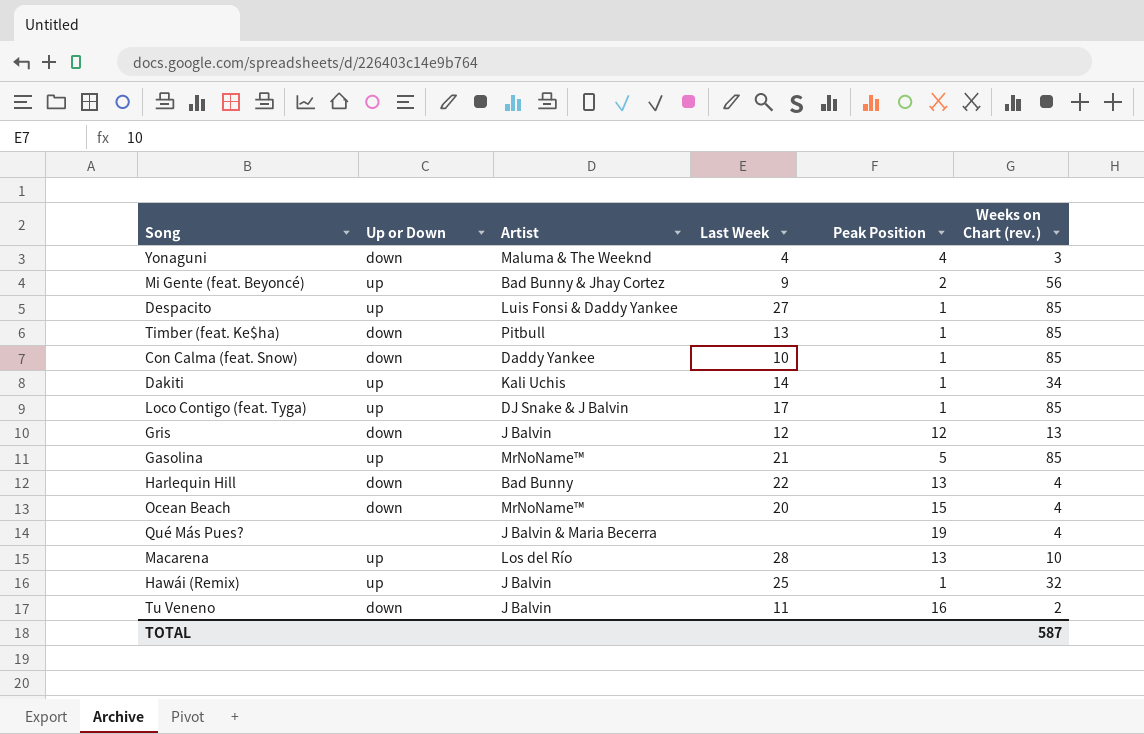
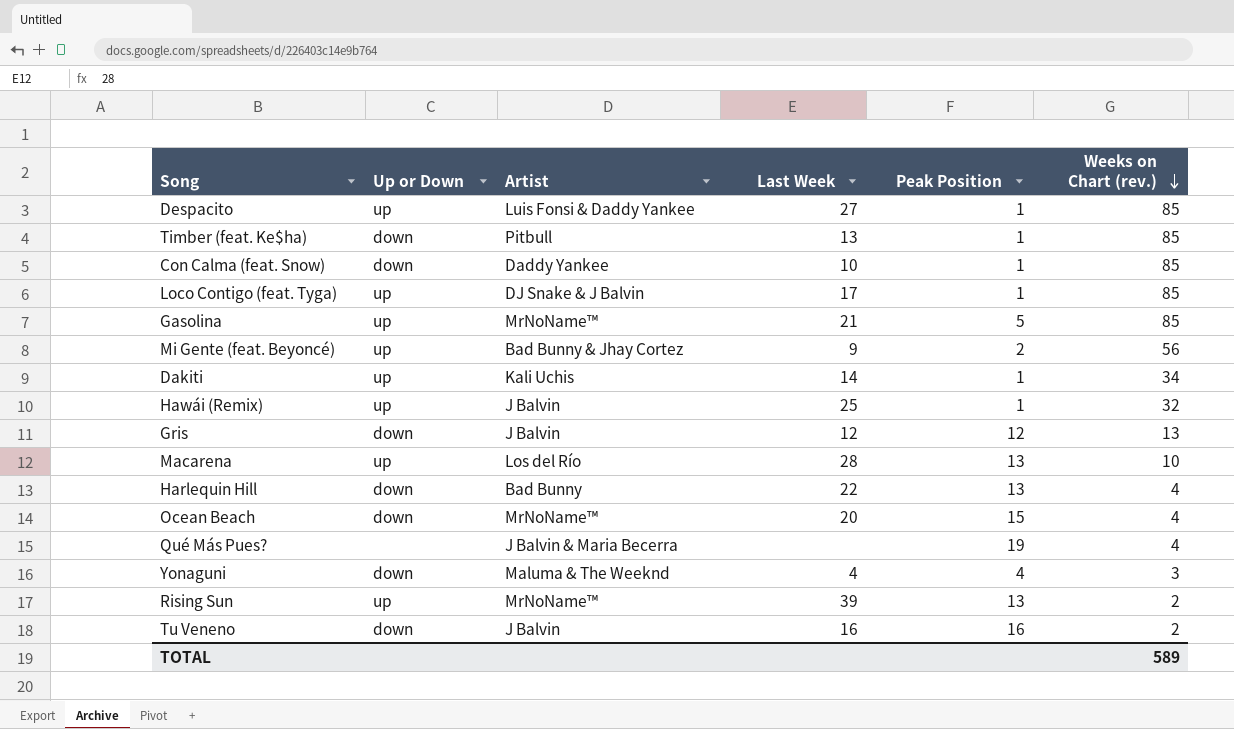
row order: none -> Weeks on Chart (rev.) descending
row Rising Sun: none -> up | MrNoName™ | 39 | 13 | 2
Tu Veneno | Last Week: 11 -> 16
TOTAL | Weeks on Chart (rev.): 587 -> 589

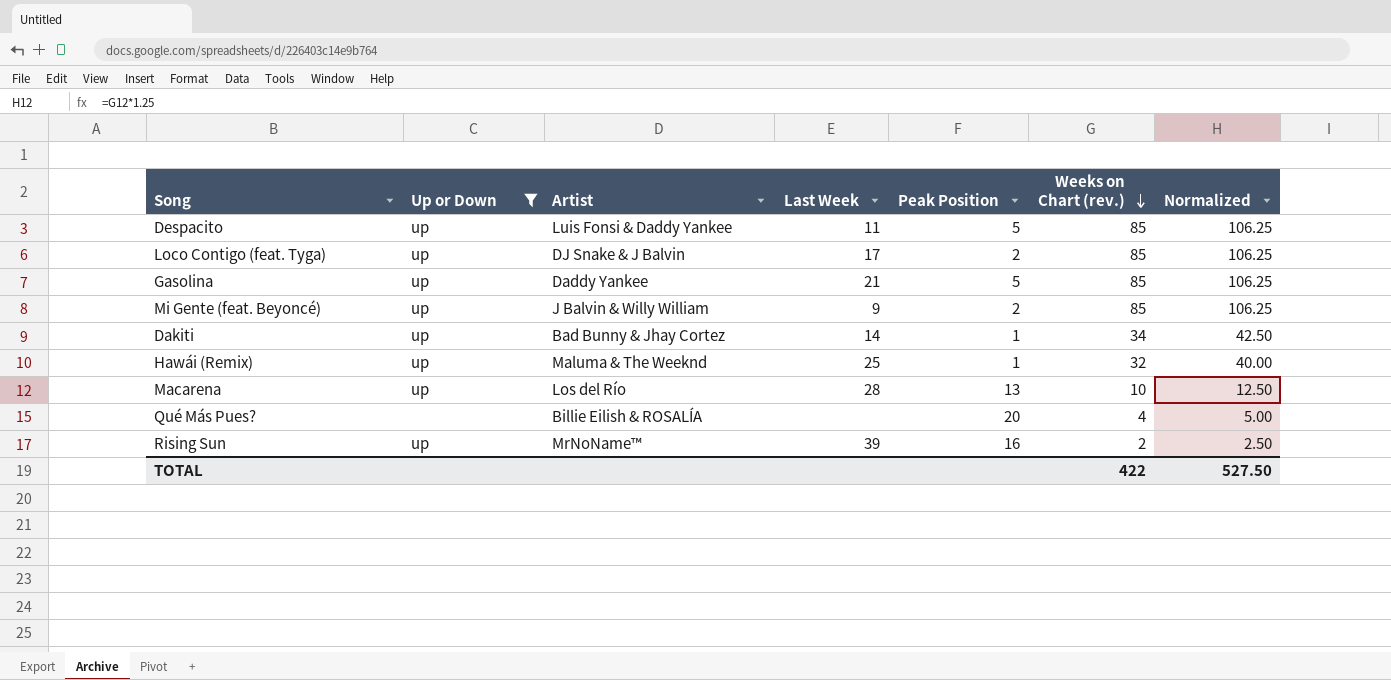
filter: none -> Up or Down != down
column Normalized | formula: none -> [Weeks on Chart (rev.)] * 1.25
Despacito | Last Week: 27 -> 11
Despacito | Peak Position: 1 -> 5
Loco Contigo (feat. Tyga) | Peak Position: 1 -> 2
Gasolina | Artist: MrNoName™ -> Daddy Yankee
Mi Gente (feat. Beyoncé) | Artist: Bad Bunny & Jhay Cortez -> J Balvin & Willy William
Mi Gente (feat. Beyoncé) | Weeks on Chart (rev.): 56 -> 85
Dakiti | Artist: Kali Uchis -> Bad Bunny & Jhay Cortez
Hawái (Remix) | Artist: J Balvin -> Maluma & The Weeknd
Qué Más Pues? | Artist: J Balvin & Maria Becerra -> Billie Eilish & ROSALÍA
Qué Más Pues? | Peak Position: 19 -> 20
Rising Sun | Peak Position: 13 -> 16
TOTAL | Weeks on Chart (rev.): 589 -> 422

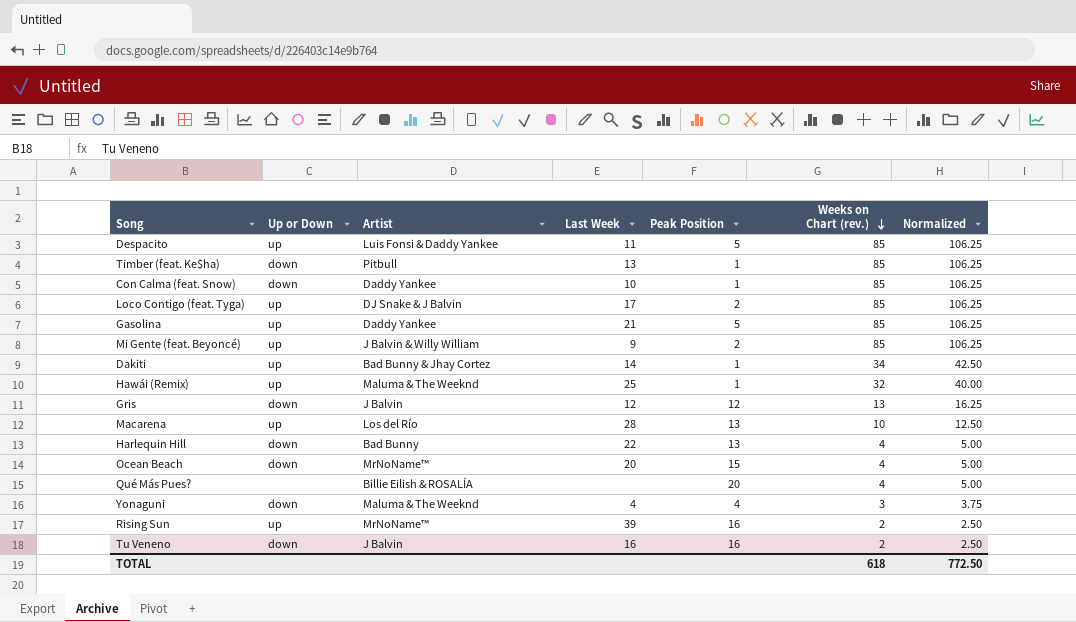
filter: Up or Down != down -> none
TOTAL | Weeks on Chart (rev.): 422 -> 618
TOTAL | Normalized: 527.50 -> 772.50

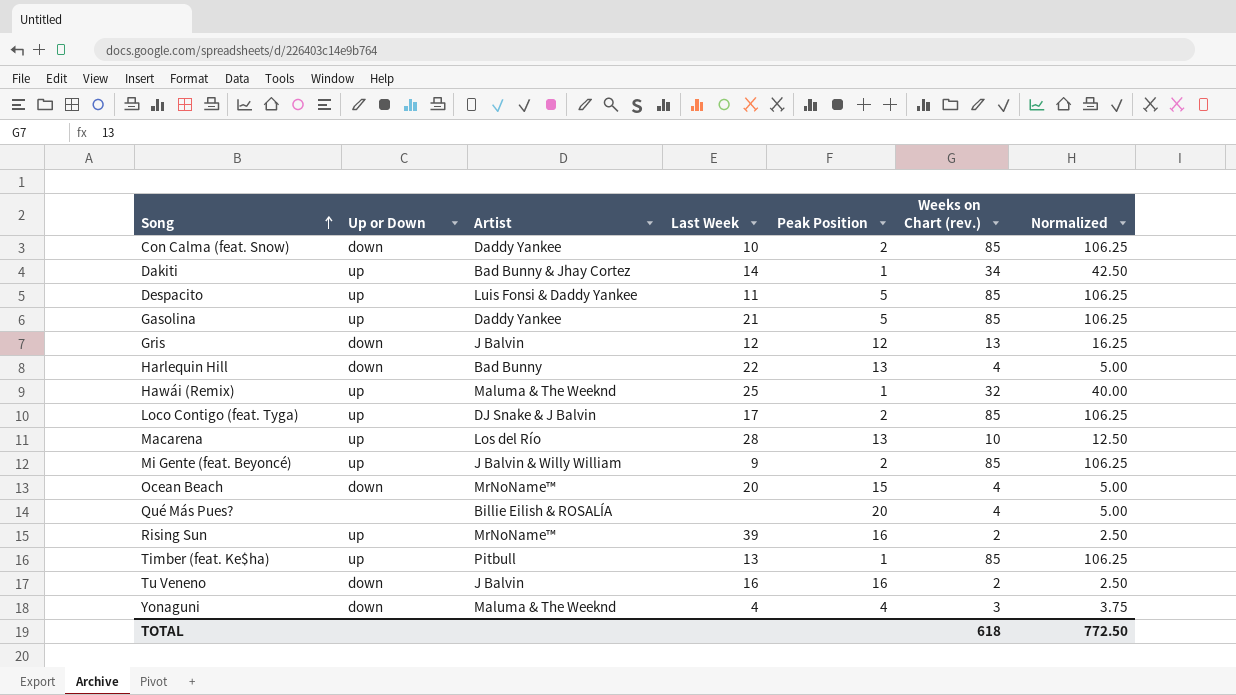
row order: Weeks on Chart (rev.) descending -> Song ascending
Con Calma (feat. Snow) | Peak Position: 1 -> 2
Timber (feat. Ke$ha) | Up or Down: down -> up

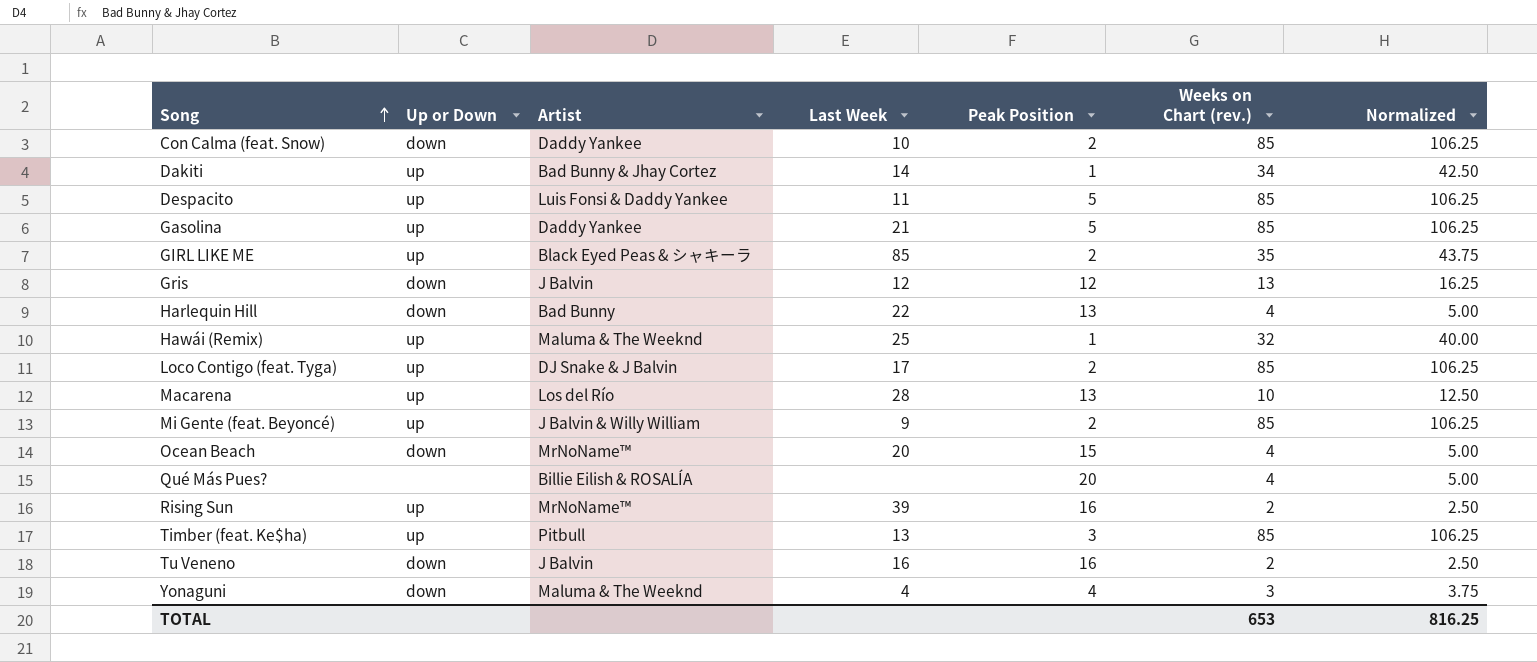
row GIRL LIKE ME: none -> up | Black Eyed Peas & シャキーラ | 85 | 2 | 35 | 43.75
Timber (feat. Ke$ha) | Peak Position: 1 -> 3
TOTAL | Weeks on Chart (rev.): 618 -> 653
TOTAL | Normalized: 772.50 -> 816.25

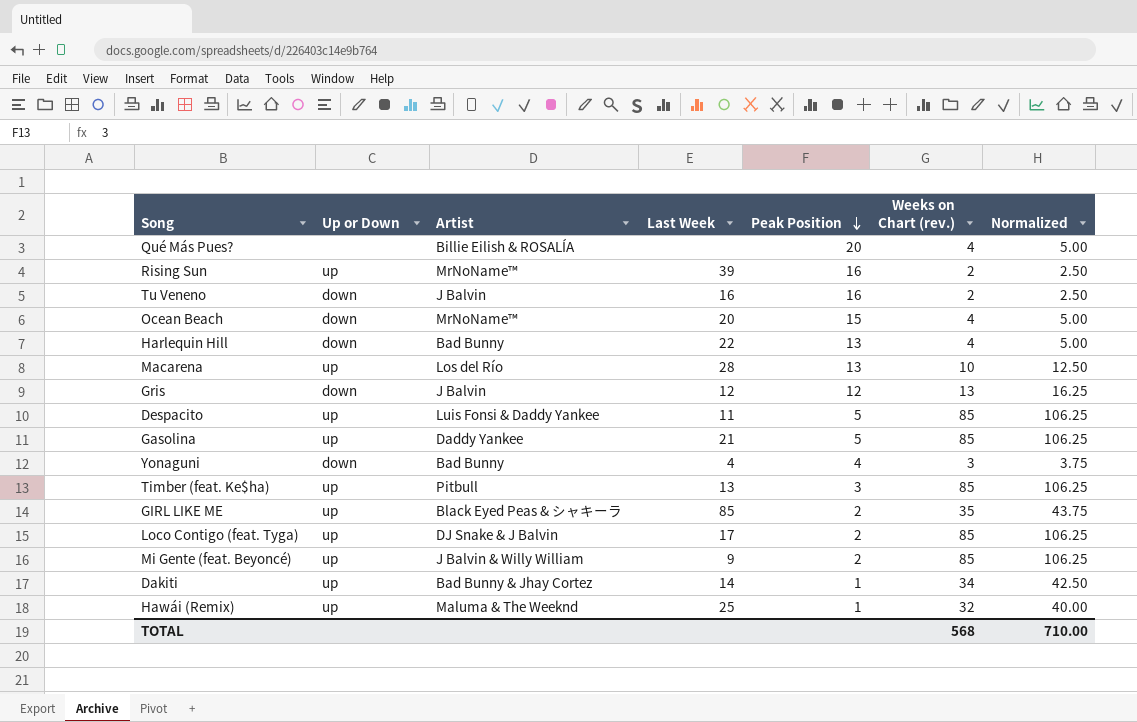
row order: Song ascending -> Peak Position descending
row Con Calma (feat. Snow): down | Daddy Yankee | 10 | 2 | 85 | 106.25 -> none
Yonaguni | Artist: Maluma & The Weeknd -> Bad Bunny
TOTAL | Weeks on Chart (rev.): 653 -> 568
TOTAL | Normalized: 816.25 -> 710.00

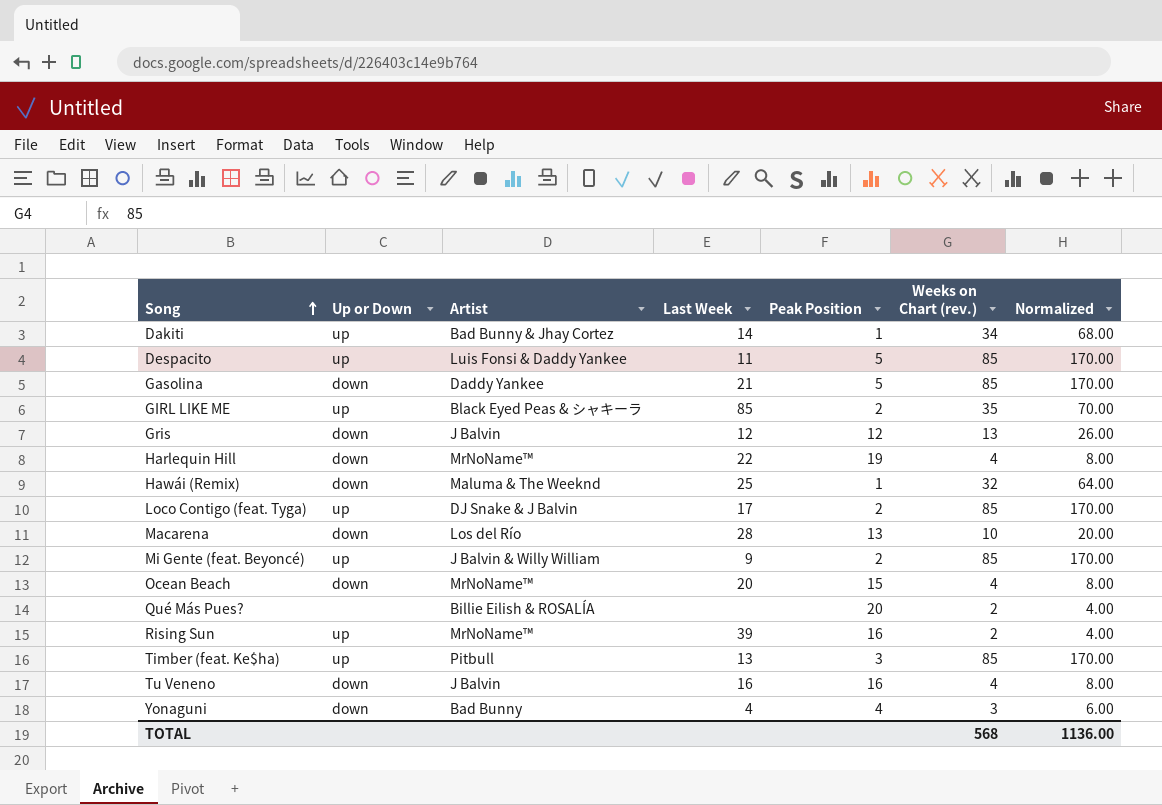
row order: Peak Position descending -> Song ascending
column Normalized | formula: [Weeks on Chart (rev.)] * 1.25 -> [Weeks on Chart (rev.)] * 2
Gasolina | Up or Down: up -> down
Harlequin Hill | Artist: Bad Bunny -> MrNoName™
Harlequin Hill | Peak Position: 13 -> 19
Hawái (Remix) | Up or Down: up -> down
Macarena | Up or Down: up -> down
Qué Más Pues? | Weeks on Chart (rev.): 4 -> 2
Tu Veneno | Weeks on Chart (rev.): 2 -> 4
TOTAL | Normalized: 710.00 -> 1136.00

